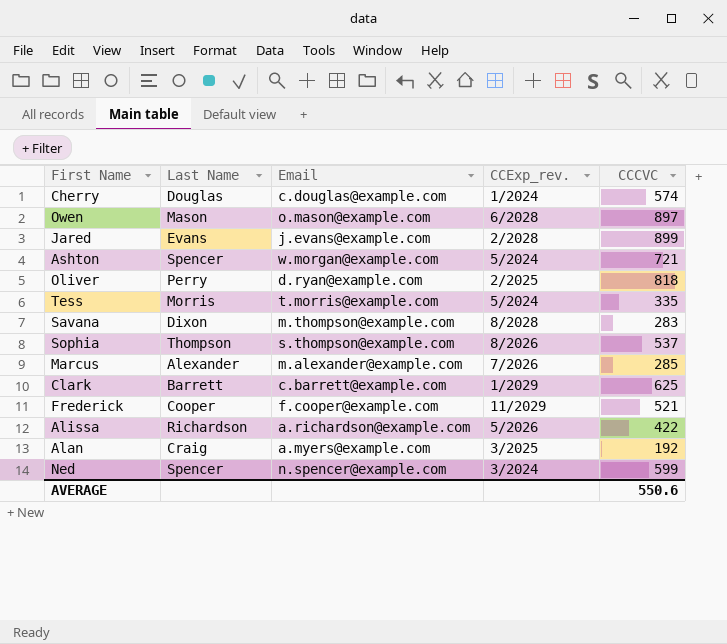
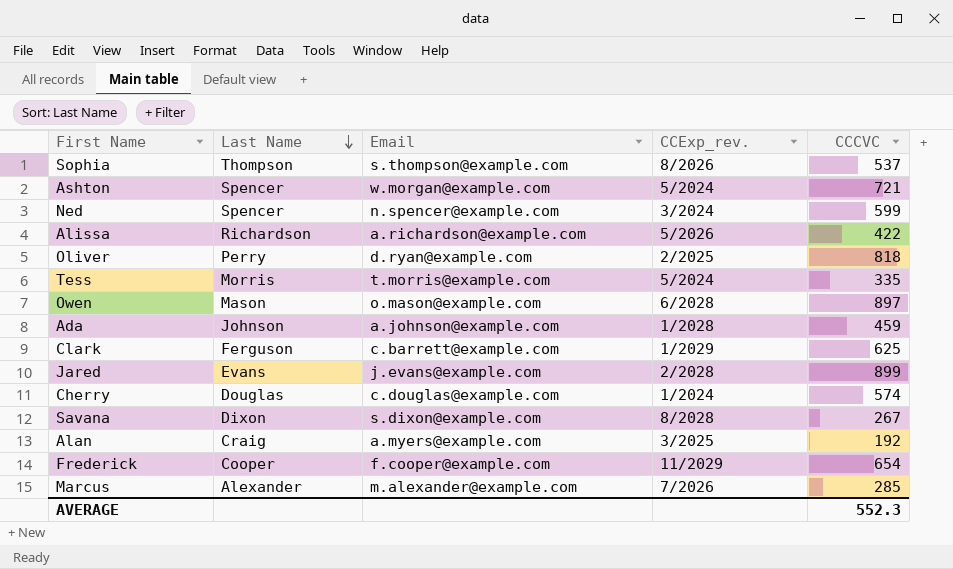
row order: none -> Last Name descending
row Ada: none -> Johnson | a.johnson@example.com | 1/2028 | 459
Clark | Last Name: Barrett -> Ferguson
Savana | Email: m.thompson@example.com -> s.dixon@example.com
Savana | CCCVC: 283 -> 267
Frederick | CCCVC: 521 -> 654
AVERAGE | CCCVC: 550.6 -> 552.3

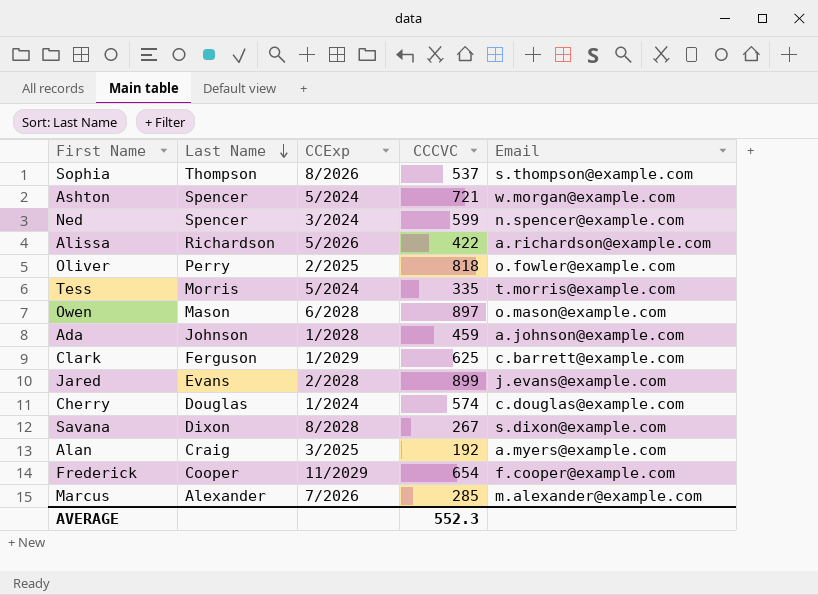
column name: CCExp_rev. -> CCExp
column Email | position: 3 -> 5
Oliver | Email: d.ryan@example.com -> o.fowler@example.com

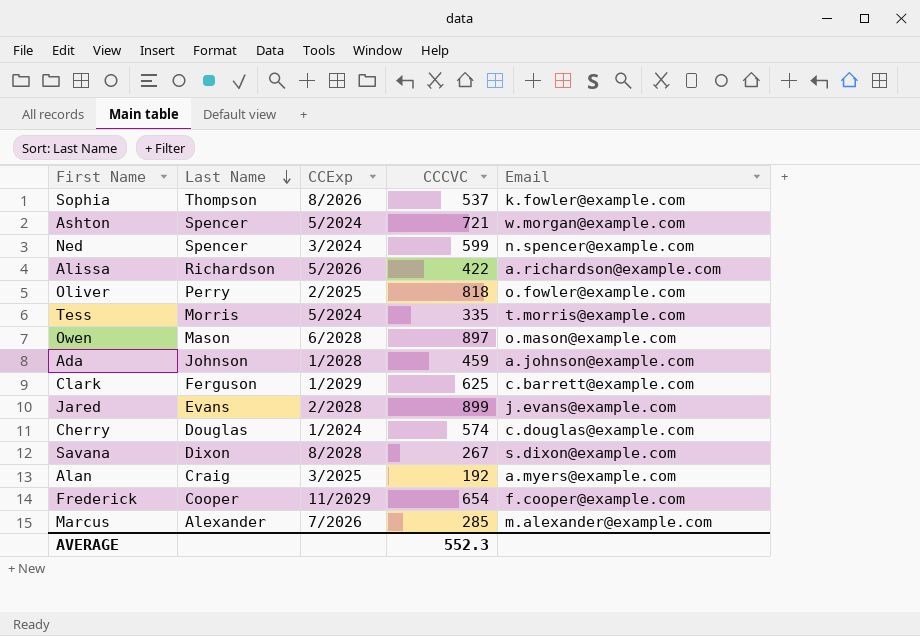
Sophia | Email: s.thompson@example.com -> k.fowler@example.com

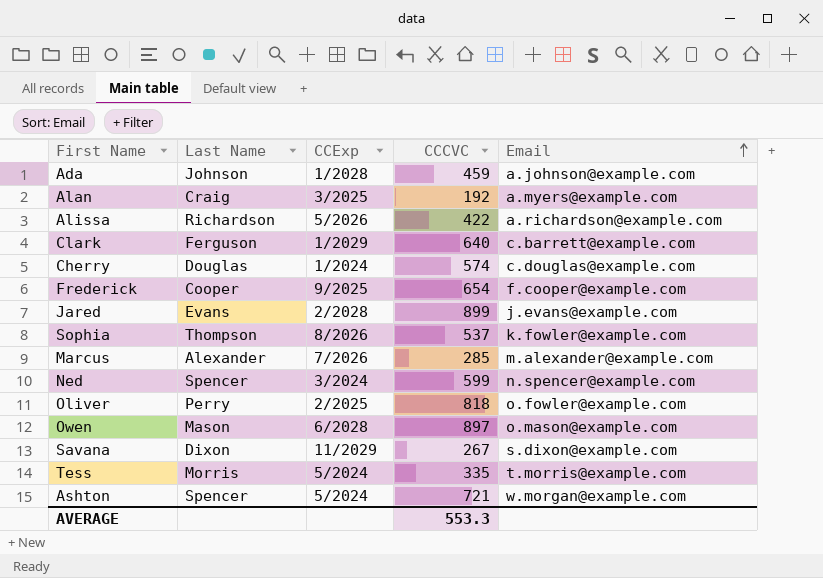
row order: Last Name descending -> Email ascending
Clark | CCCVC: 625 -> 640
Frederick | CCExp: 11/2029 -> 9/2025
Savana | CCExp: 8/2028 -> 11/2029
AVERAGE | CCCVC: 552.3 -> 553.3

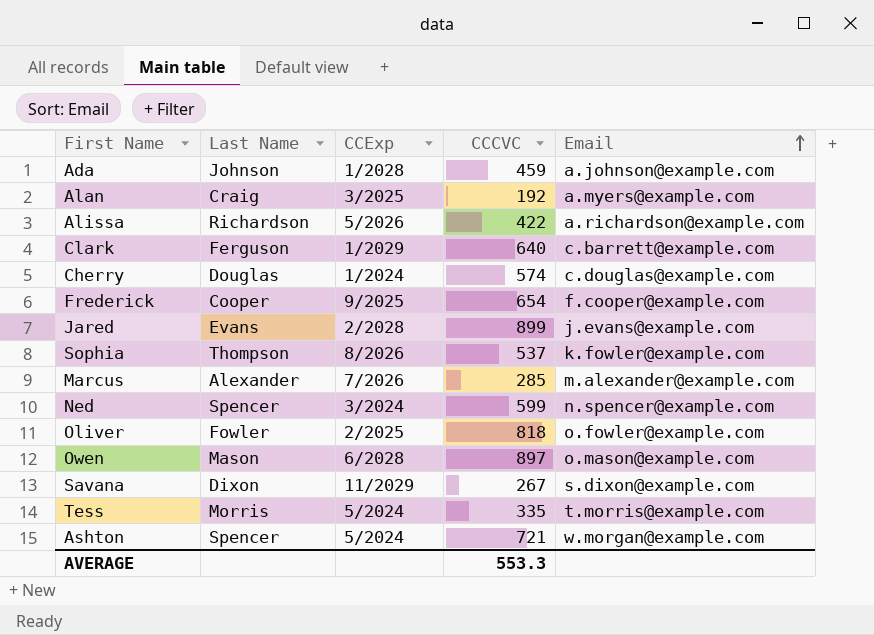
Oliver | Last Name: Perry -> Fowler

